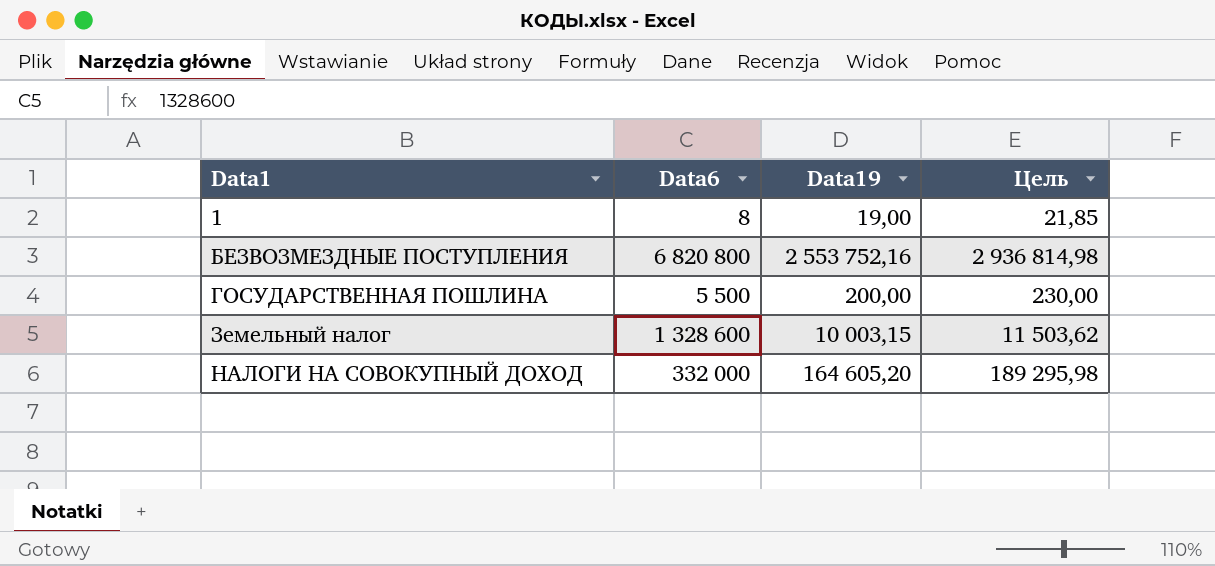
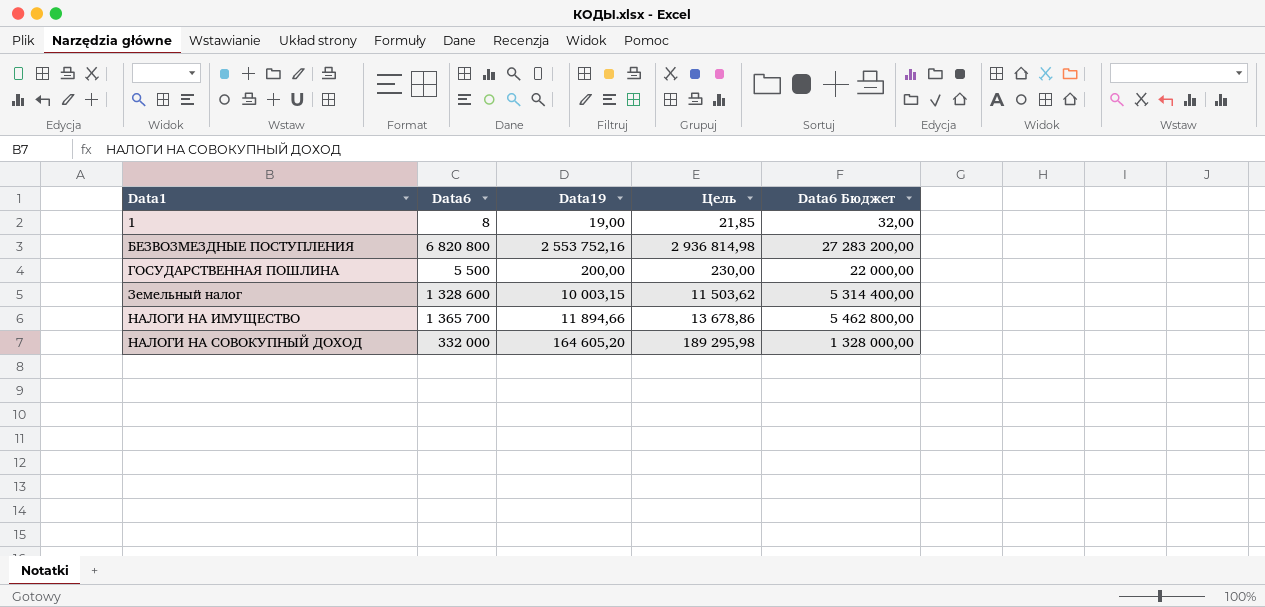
column Data6 Бюджет | formula: none -> [Data6] * 4
row НАЛОГИ НА ИМУЩЕСТВО: none -> 1 365 700 | 11 894,66 | 13 678,86 | 5 462 800,00

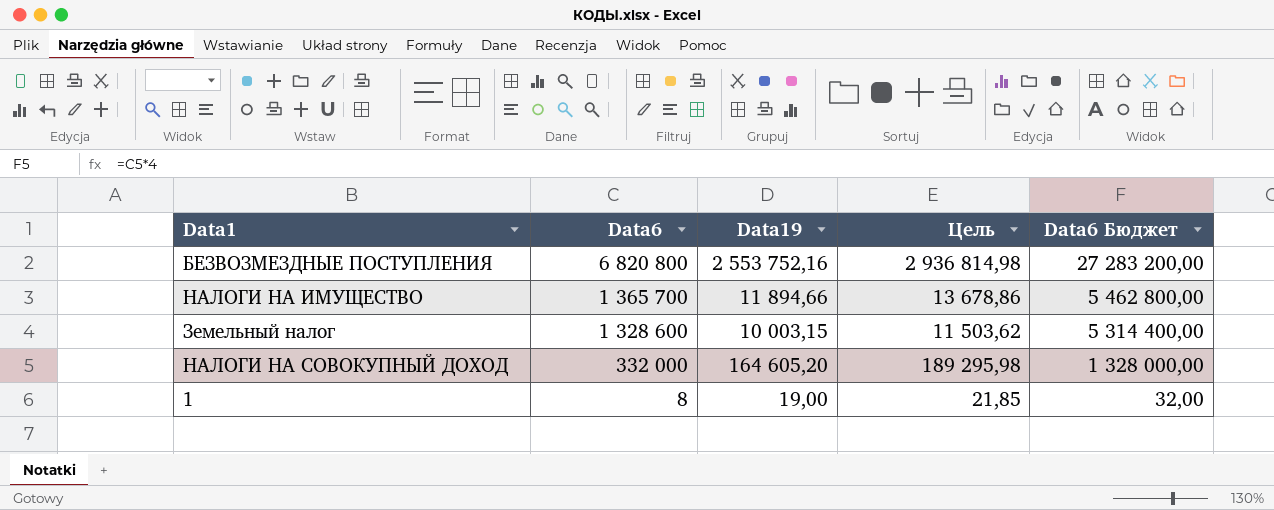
row order: Data1 ascending -> Data6 descending
row ГОСУДАРСТВЕННАЯ ПОШЛИНА: 5 500 | 200,00 | 230,00 | 22 000,00 -> none

